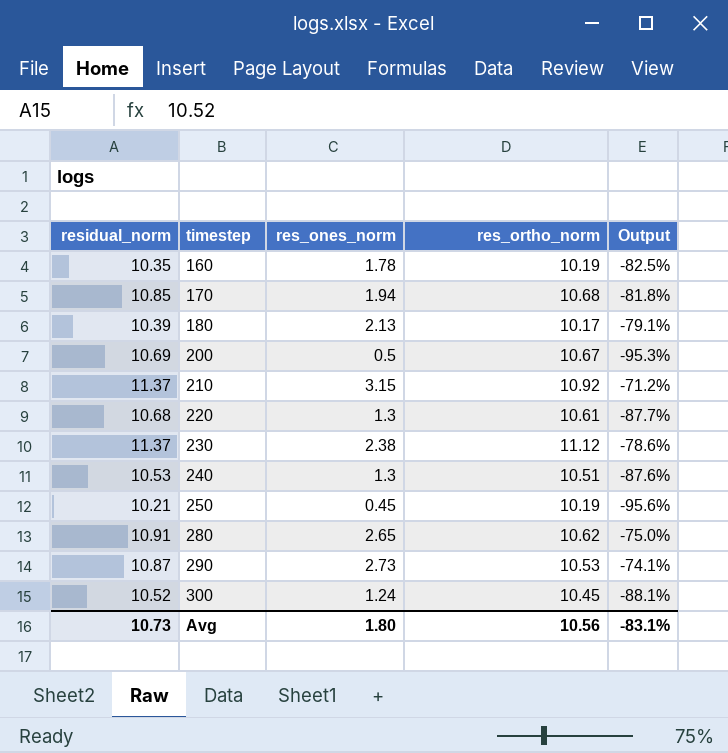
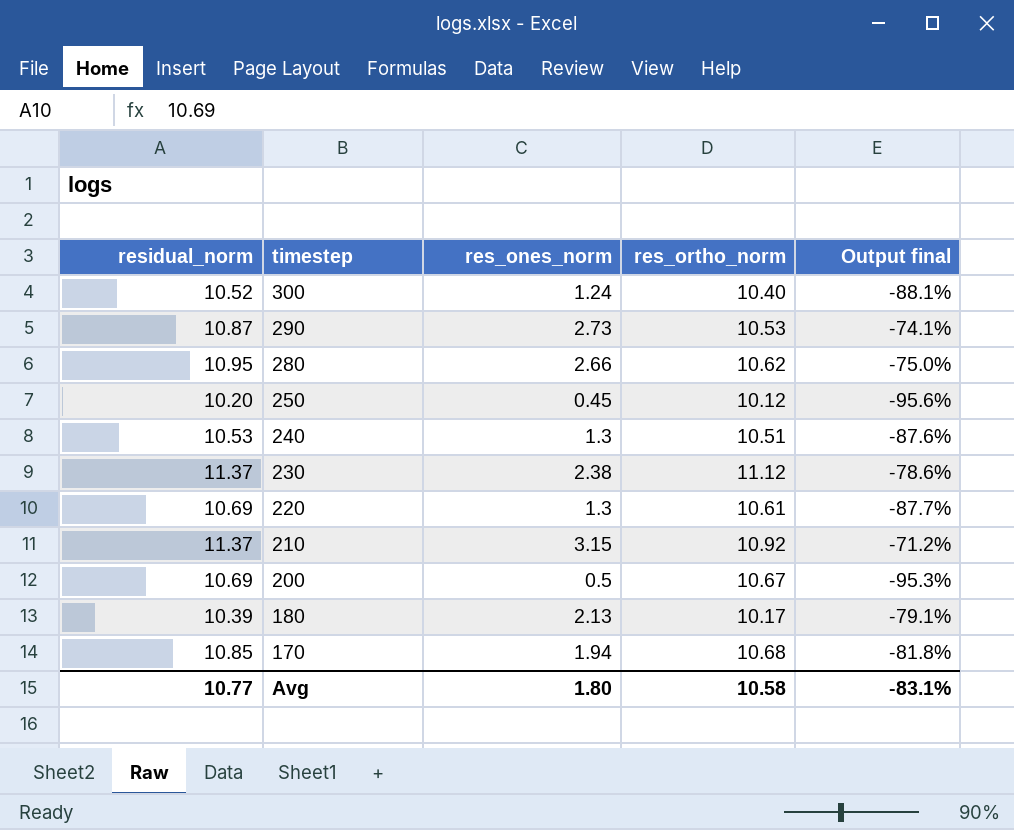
row order: timestep ascending -> timestep descending
column name: Output -> Output final
row 160: 10.35 | 1.78 | 10.19 | -82.5% -> none
300 | res_ortho_norm: 10.45 -> 10.40
280 | residual_norm: 10.91 -> 10.95
280 | res_ones_norm: 2.65 -> 2.66
250 | residual_norm: 10.21 -> 10.20
250 | res_ortho_norm: 10.19 -> 10.12
220 | residual_norm: 10.68 -> 10.69
Avg | residual_norm: 10.73 -> 10.77
Avg | res_ortho_norm: 10.56 -> 10.58

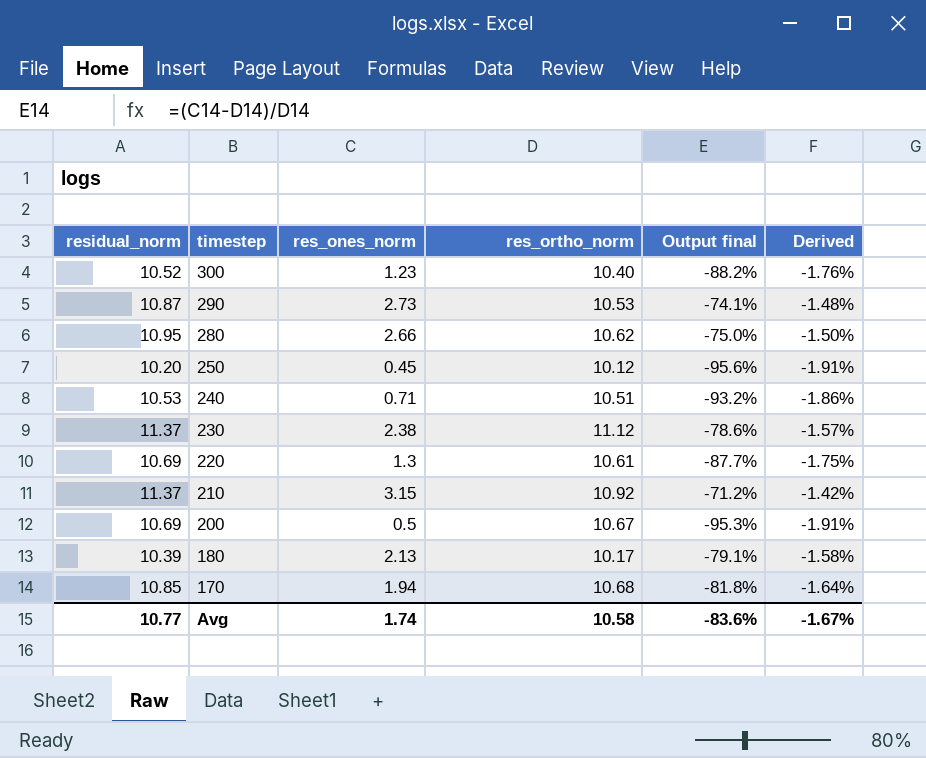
column Derived | formula: none -> [Output final] * 0.02
300 | res_ones_norm: 1.24 -> 1.23
300 | Output final: -88.1% -> -88.2%
240 | res_ones_norm: 1.3 -> 0.71
240 | Output final: -87.6% -> -93.2%
Avg | res_ones_norm: 1.80 -> 1.74
Avg | Output final: -83.1% -> -83.6%

